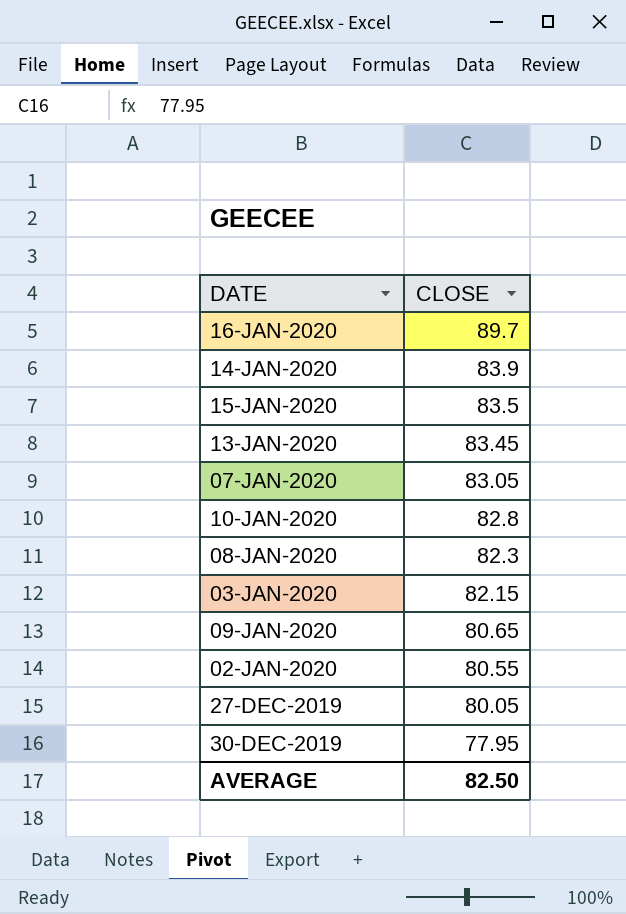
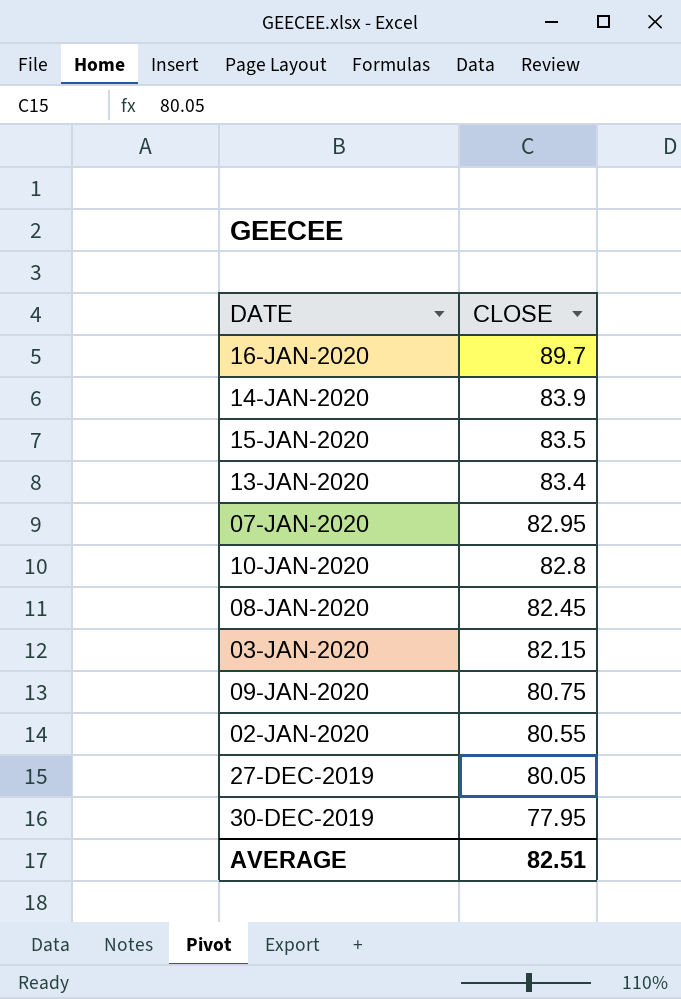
13-JAN-2020 | CLOSE: 83.45 -> 83.4
07-JAN-2020 | CLOSE: 83.05 -> 82.95
08-JAN-2020 | CLOSE: 82.3 -> 82.45
09-JAN-2020 | CLOSE: 80.65 -> 80.75
AVERAGE | CLOSE: 82.50 -> 82.51

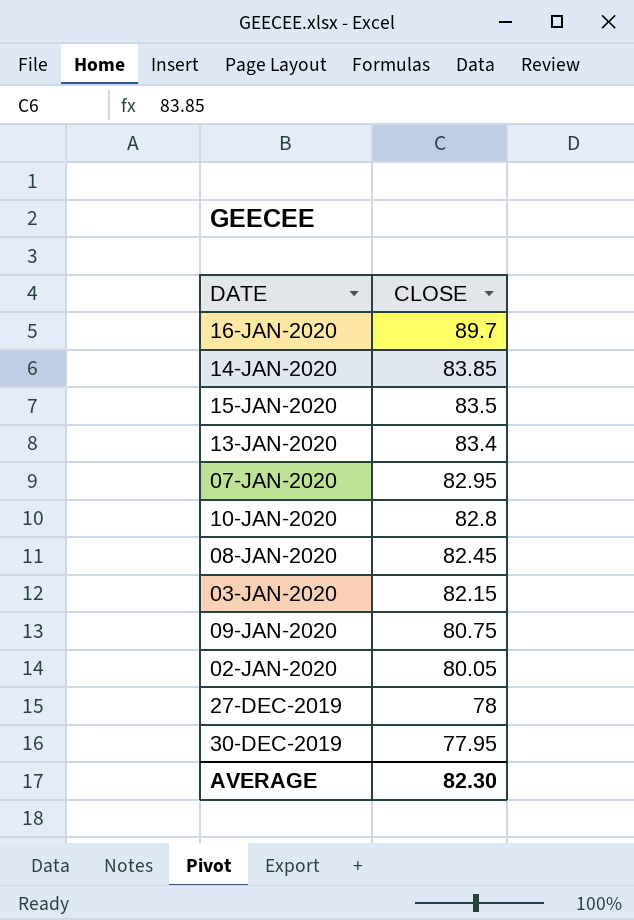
14-JAN-2020 | CLOSE: 83.9 -> 83.85
02-JAN-2020 | CLOSE: 80.55 -> 80.05
27-DEC-2019 | CLOSE: 80.05 -> 78
AVERAGE | CLOSE: 82.51 -> 82.30

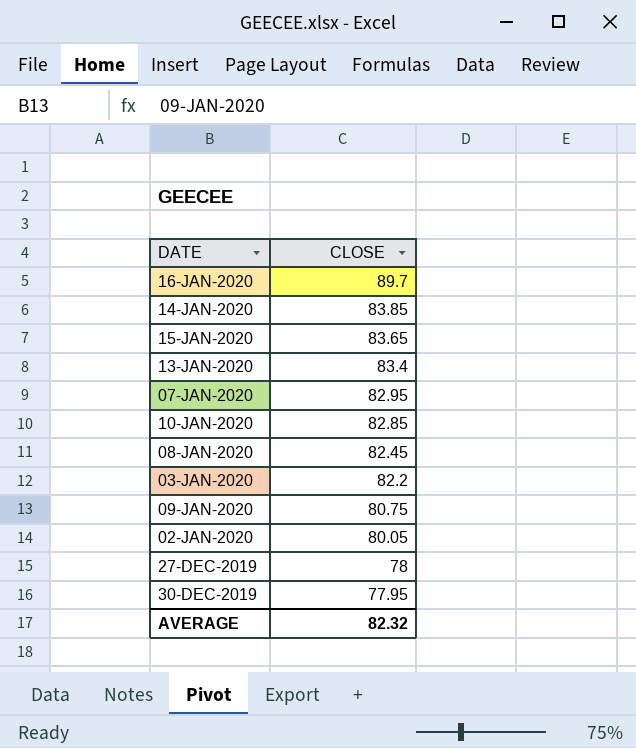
15-JAN-2020 | CLOSE: 83.5 -> 83.65
10-JAN-2020 | CLOSE: 82.8 -> 82.85
03-JAN-2020 | CLOSE: 82.15 -> 82.2
AVERAGE | CLOSE: 82.30 -> 82.32

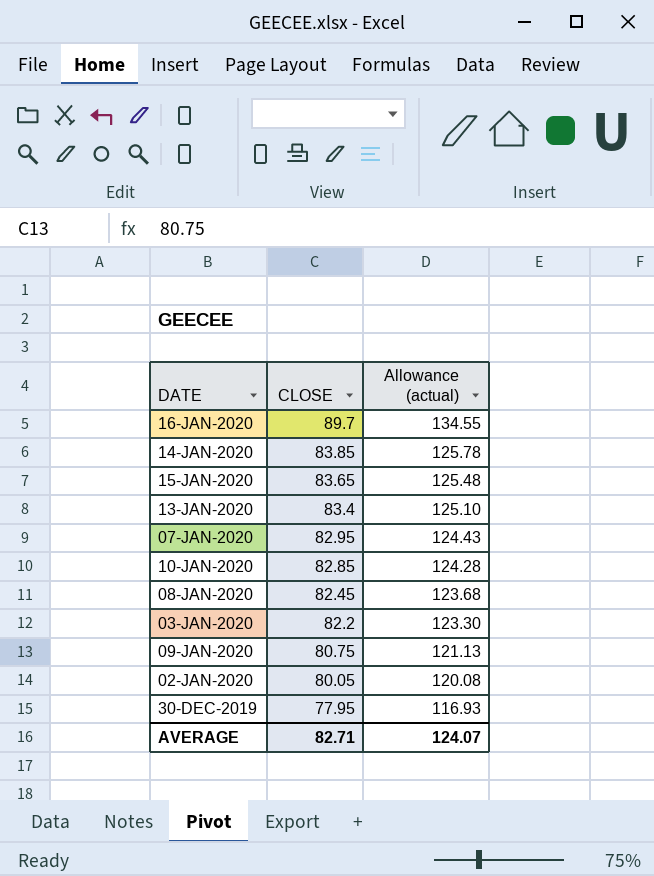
column Allowance (actual) | formula: none -> [CLOSE] * 1.5
row 27-DEC-2019: 78 -> none
AVERAGE | CLOSE: 82.32 -> 82.71

